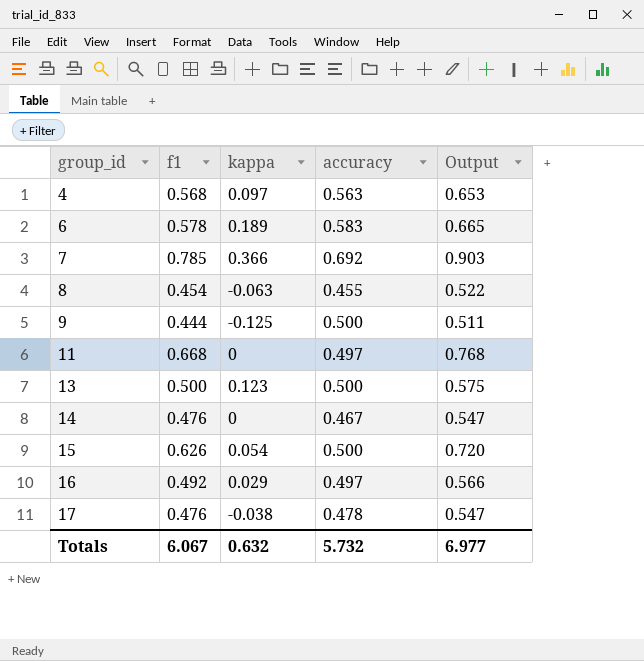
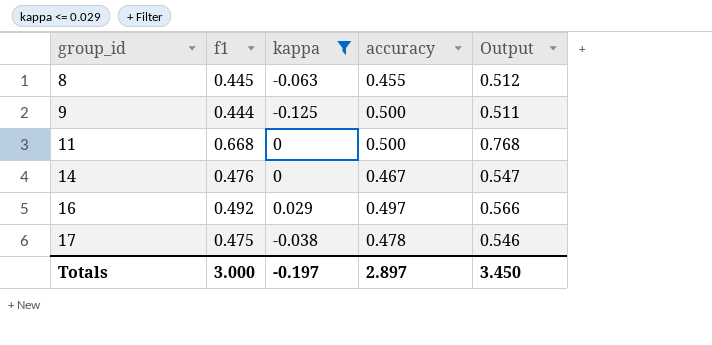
filter: none -> kappa <= 0.029
8 | f1: 0.454 -> 0.445
8 | Output: 0.522 -> 0.512
11 | accuracy: 0.497 -> 0.500
17 | f1: 0.476 -> 0.475
17 | Output: 0.547 -> 0.546
Totals | f1: 6.067 -> 3.000
Totals | kappa: 0.632 -> -0.197
Totals | accuracy: 5.732 -> 2.897
Totals | Output: 6.977 -> 3.450

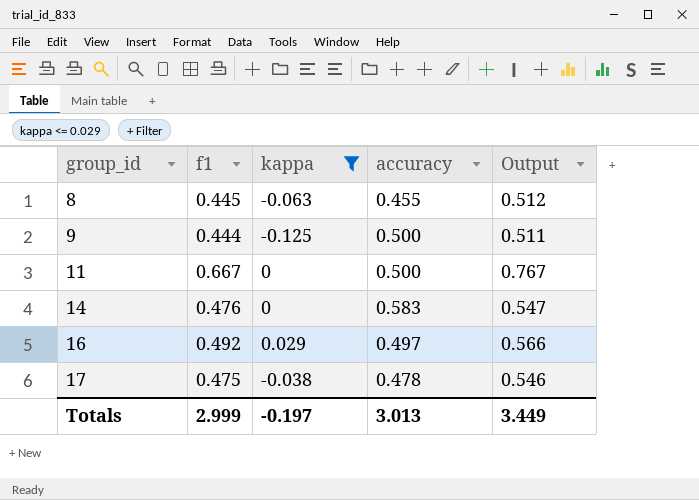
11 | f1: 0.668 -> 0.667
11 | Output: 0.768 -> 0.767
14 | accuracy: 0.467 -> 0.583
Totals | f1: 3.000 -> 2.999
Totals | accuracy: 2.897 -> 3.013
Totals | Output: 3.450 -> 3.449

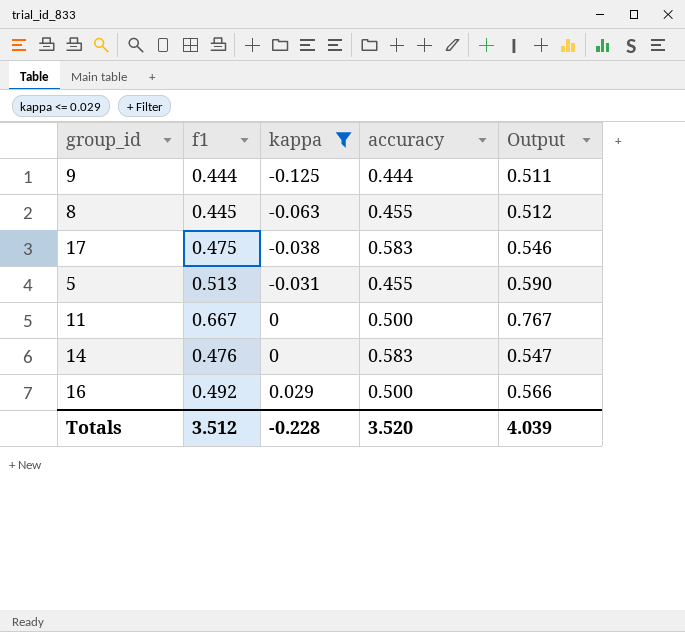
row order: group_id ascending -> kappa ascending
9 | accuracy: 0.500 -> 0.444
17 | accuracy: 0.478 -> 0.583
row 5: none -> 0.513 | -0.031 | 0.455 | 0.590
16 | accuracy: 0.497 -> 0.500
Totals | f1: 2.999 -> 3.512
Totals | kappa: -0.197 -> -0.228
Totals | accuracy: 3.013 -> 3.520
Totals | Output: 3.449 -> 4.039

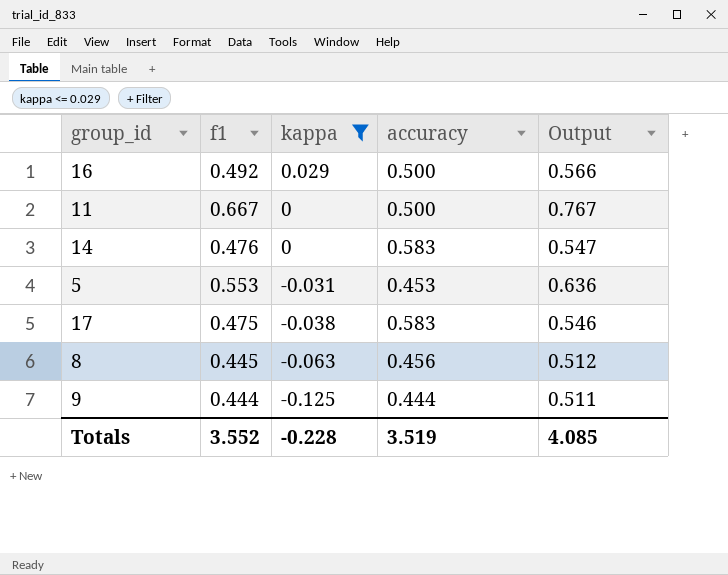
row order: kappa ascending -> kappa descending
5 | f1: 0.513 -> 0.553
5 | accuracy: 0.455 -> 0.453
5 | Output: 0.590 -> 0.636
8 | accuracy: 0.455 -> 0.456
Totals | f1: 3.512 -> 3.552
Totals | accuracy: 3.520 -> 3.519
Totals | Output: 4.039 -> 4.085

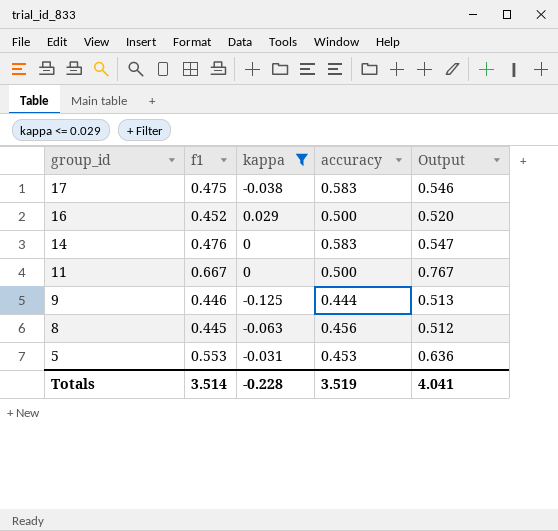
row order: kappa descending -> group_id descending
16 | f1: 0.492 -> 0.452
16 | Output: 0.566 -> 0.520
9 | f1: 0.444 -> 0.446
9 | Output: 0.511 -> 0.513
Totals | f1: 3.552 -> 3.514
Totals | Output: 4.085 -> 4.041

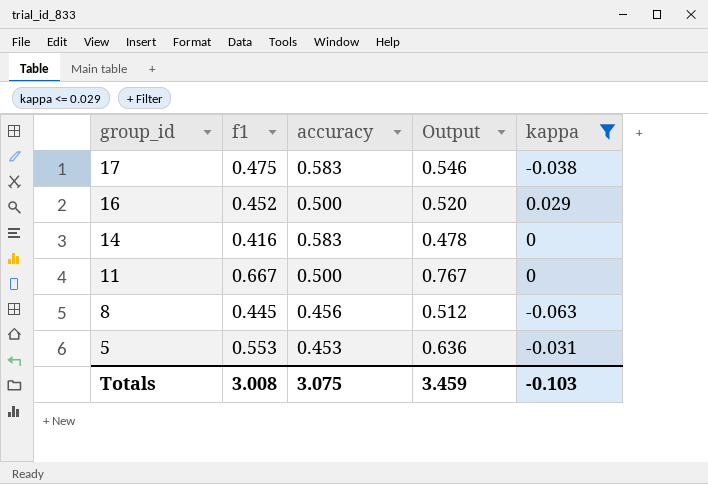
column kappa | position: 3 -> 5
row 9: 0.446 | -0.125 | 0.444 | 0.513 -> none
14 | f1: 0.476 -> 0.416
14 | Output: 0.547 -> 0.478
Totals | f1: 3.514 -> 3.008
Totals | accuracy: 3.519 -> 3.075
Totals | Output: 4.041 -> 3.459
Totals | kappa: -0.228 -> -0.103

